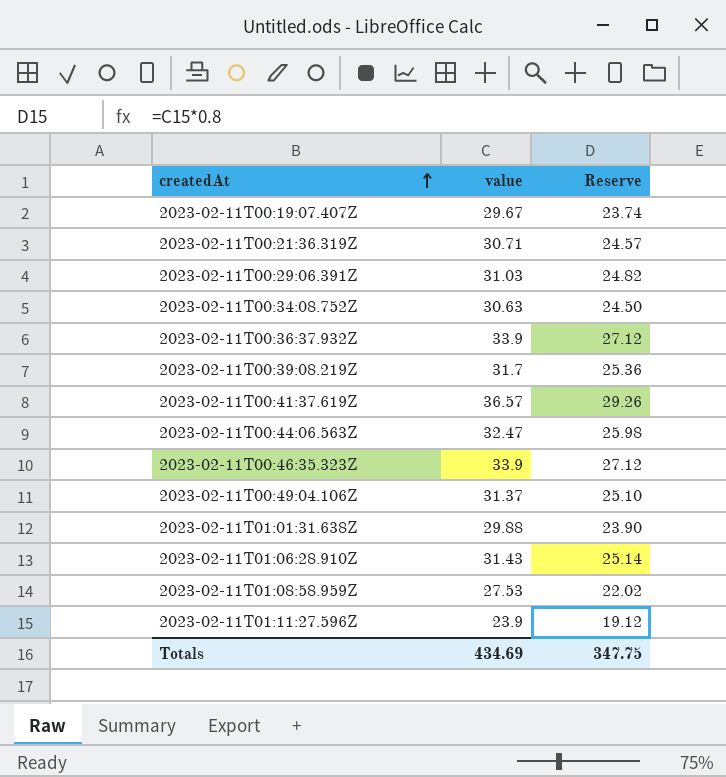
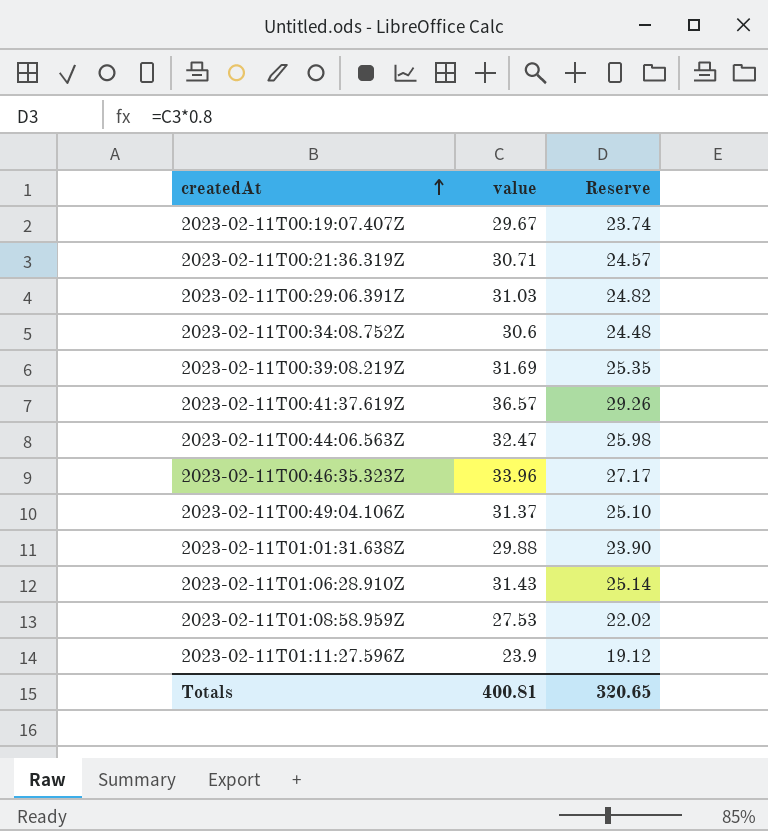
row 2023-02-11T00:36:37.932Z: 33.9 | 27.12 -> none
2023-02-11T00:34:08.752Z | value: 30.63 -> 30.6
2023-02-11T00:34:08.752Z | Reserve: 24.50 -> 24.48
2023-02-11T00:39:08.219Z | value: 31.7 -> 31.69
2023-02-11T00:39:08.219Z | Reserve: 25.36 -> 25.35
2023-02-11T00:46:35.323Z | value: 33.9 -> 33.96
2023-02-11T00:46:35.323Z | Reserve: 27.12 -> 27.17
Totals | value: 434.69 -> 400.81
Totals | Reserve: 347.75 -> 320.65

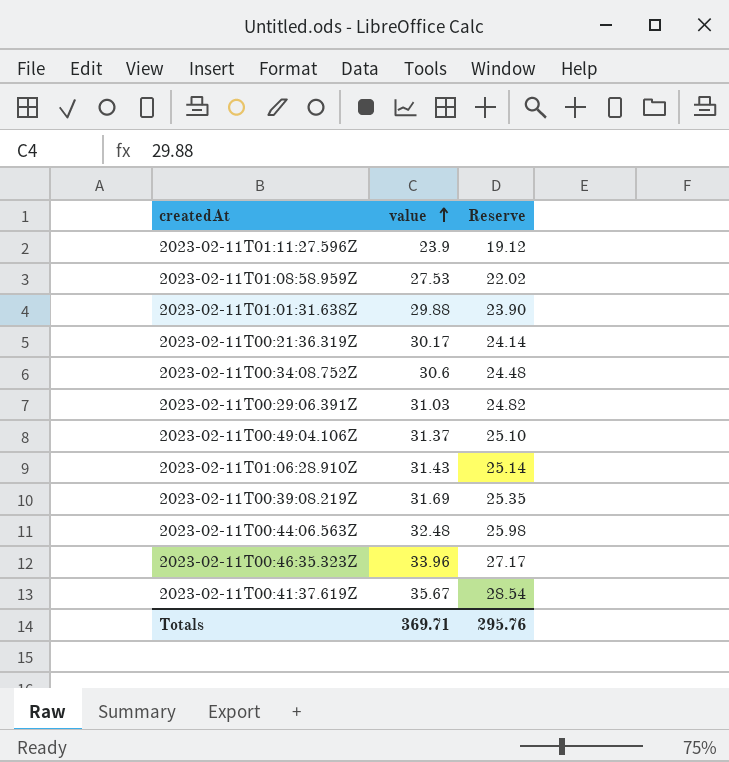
row order: createdAt ascending -> value ascending
row 2023-02-11T00:19:07.407Z: 29.67 | 23.74 -> none
2023-02-11T00:21:36.319Z | value: 30.71 -> 30.17
2023-02-11T00:21:36.319Z | Reserve: 24.57 -> 24.14
2023-02-11T00:44:06.563Z | value: 32.47 -> 32.48
2023-02-11T00:41:37.619Z | value: 36.57 -> 35.67
2023-02-11T00:41:37.619Z | Reserve: 29.26 -> 28.54
Totals | value: 400.81 -> 369.71
Totals | Reserve: 320.65 -> 295.76

